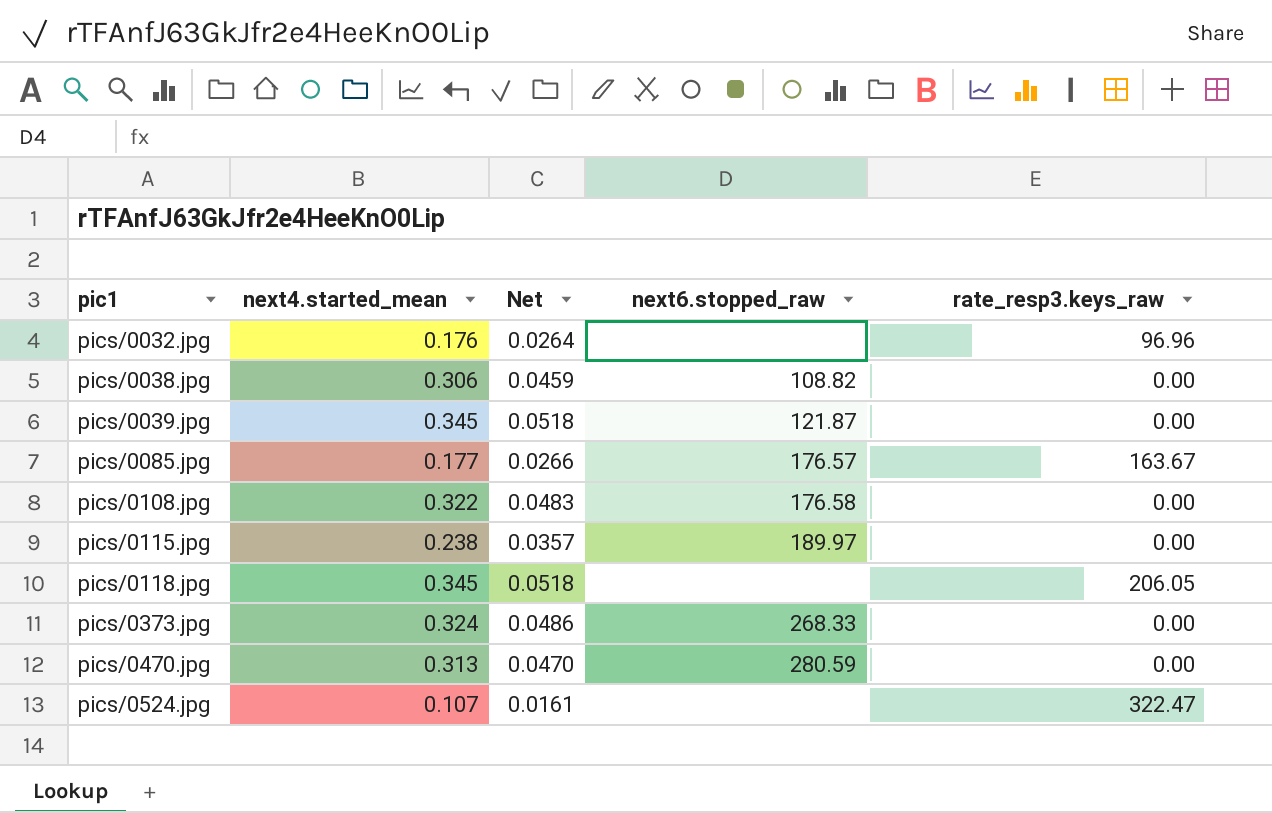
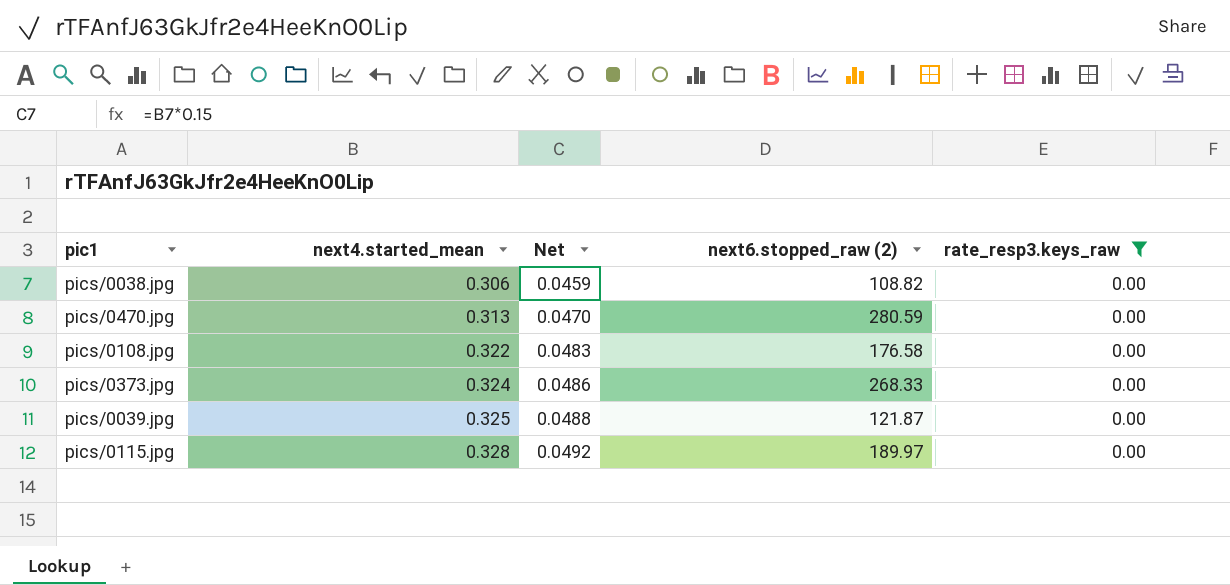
filter: none -> rate_resp3.keys_raw = 0.00
row order: pic1 ascending -> next4.started_mean ascending
column name: next6.stopped_raw -> next6.stopped_raw (2)
pics/0039.jpg | next4.started_mean: 0.345 -> 0.325
pics/0039.jpg | Net: 0.0518 -> 0.0488
pics/0115.jpg | next4.started_mean: 0.238 -> 0.328
pics/0115.jpg | Net: 0.0357 -> 0.0492

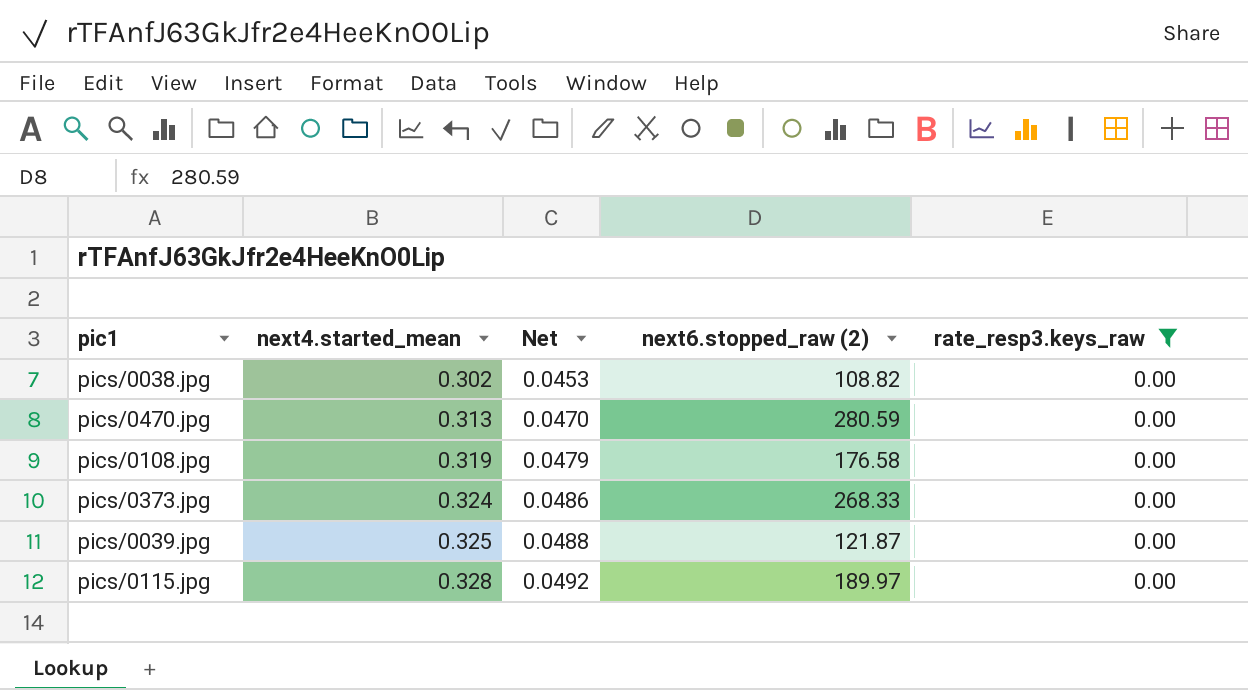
pics/0038.jpg | next4.started_mean: 0.306 -> 0.302
pics/0038.jpg | Net: 0.0459 -> 0.0453
pics/0108.jpg | next4.started_mean: 0.322 -> 0.319
pics/0108.jpg | Net: 0.0483 -> 0.0479

